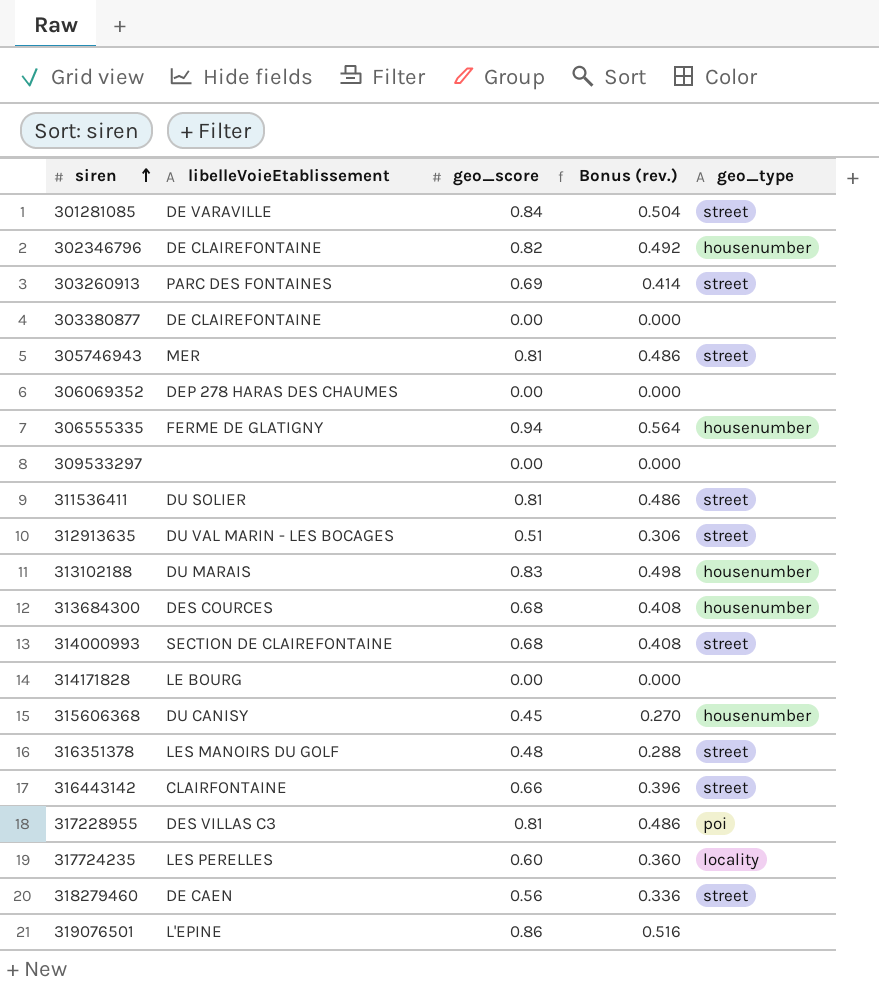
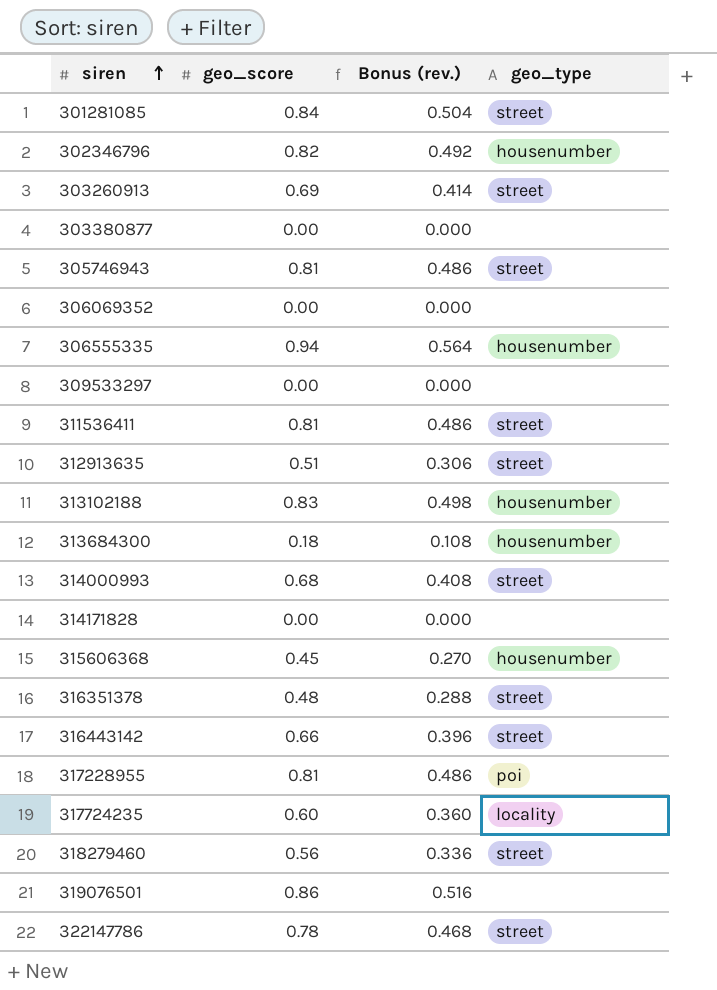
column libelleVoieEtablissement | position: 2 -> none
313684300 | geo_score: 0.68 -> 0.18
313684300 | Bonus (rev.): 0.408 -> 0.108
row 322147786: none -> 0.78 | 0.468 | street

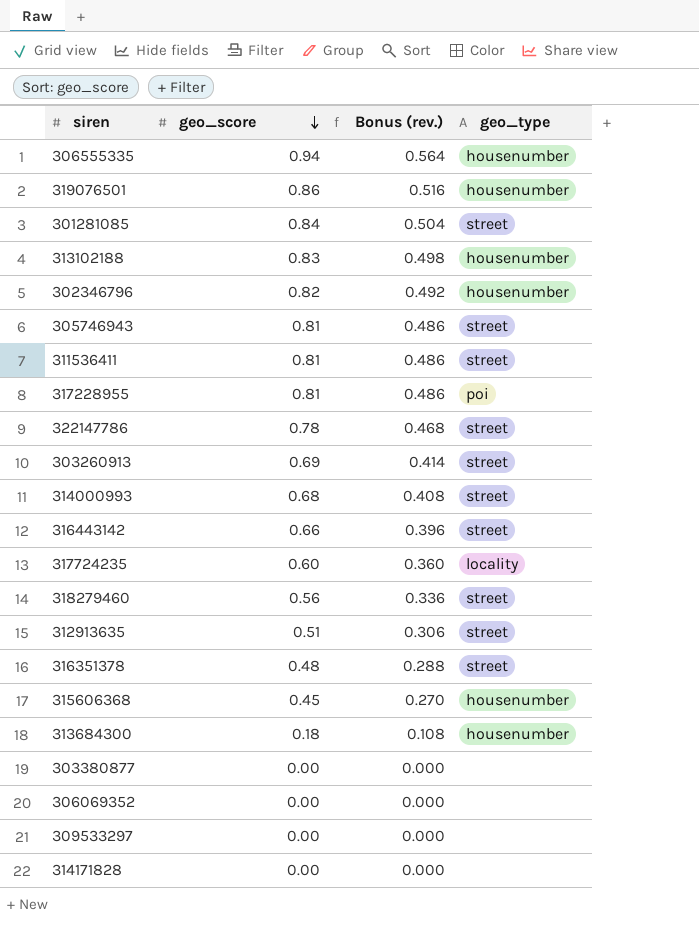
row order: siren ascending -> geo_score descending
319076501 | geo_type: none -> housenumber

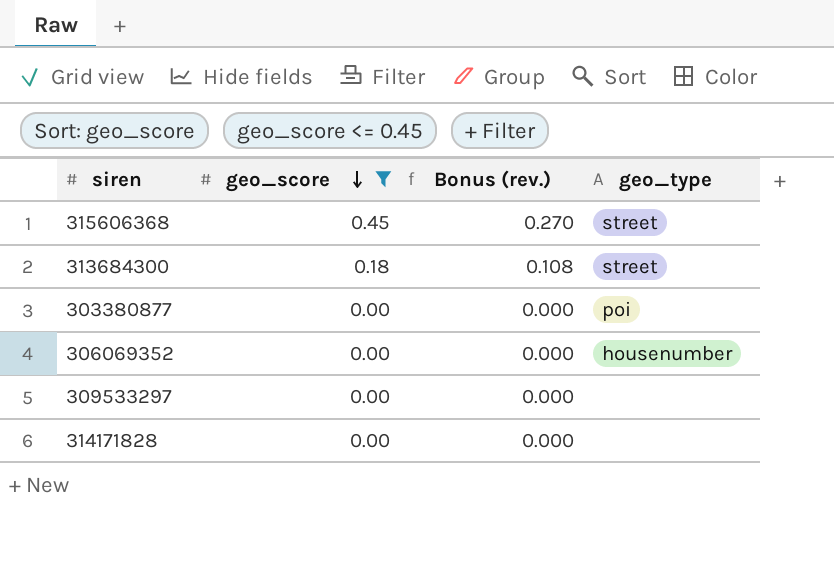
filter: none -> geo_score <= 0.45
315606368 | geo_type: housenumber -> street
313684300 | geo_type: housenumber -> street
303380877 | geo_type: none -> poi
306069352 | geo_type: none -> housenumber

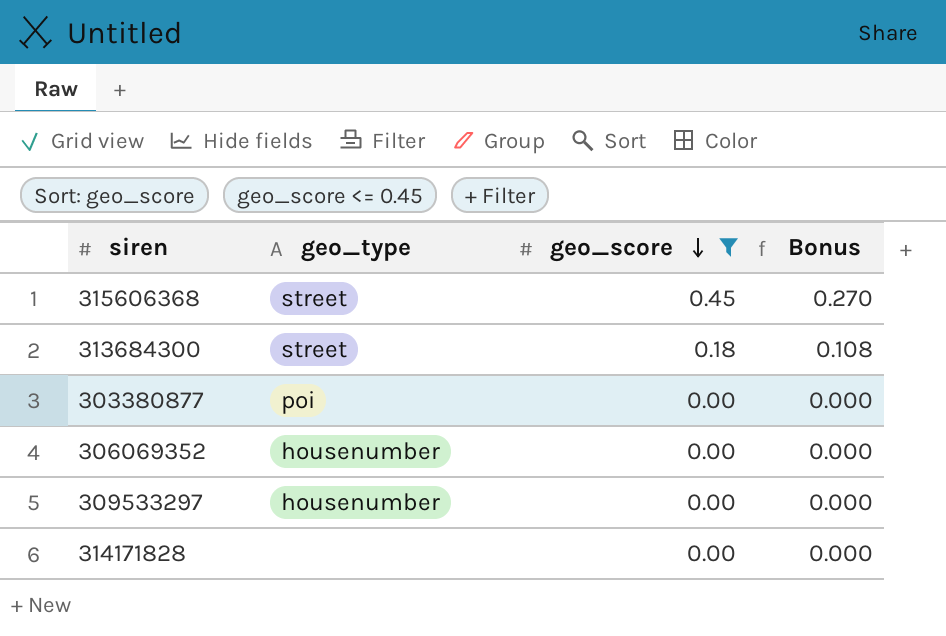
column geo_type | position: 4 -> 2
column name: Bonus (rev.) -> Bonus
309533297 | geo_type: none -> housenumber

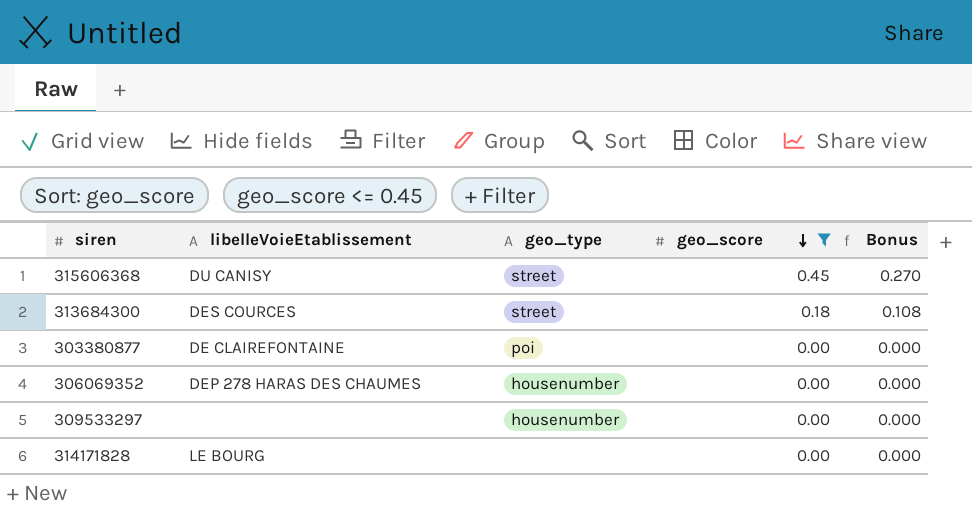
column libelleVoieEtablissement | position: none -> 2

